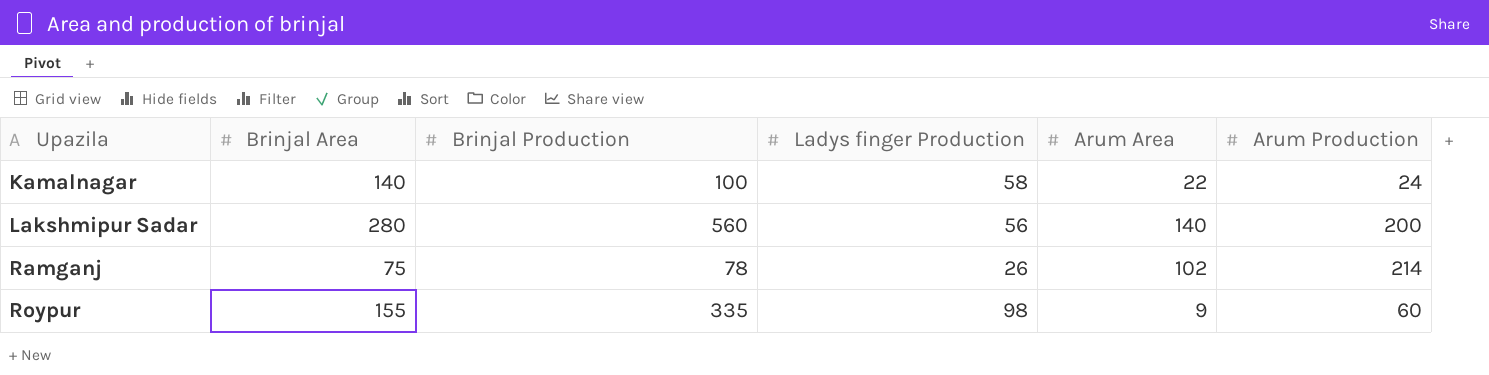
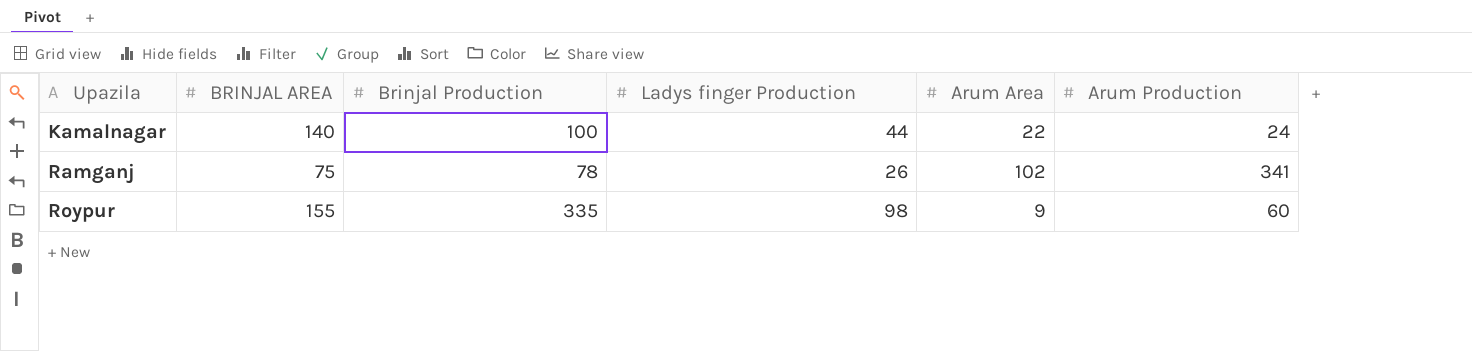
column name: Brinjal Area -> BRINJAL AREA
row Lakshmipur Sadar: 280 | 560 | 56 | 140 | 200 -> none
Kamalnagar | Ladys finger Production: 58 -> 44
Ramganj | Arum Production: 214 -> 341

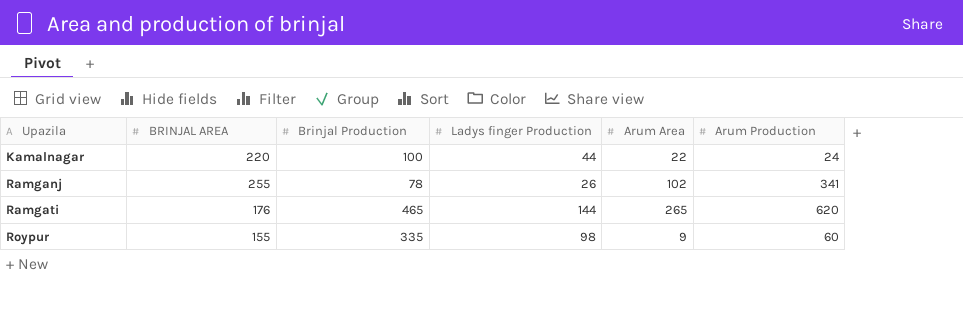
Kamalnagar | BRINJAL AREA: 140 -> 220
Ramganj | BRINJAL AREA: 75 -> 255
row Ramgati: none -> 176 | 465 | 144 | 265 | 620

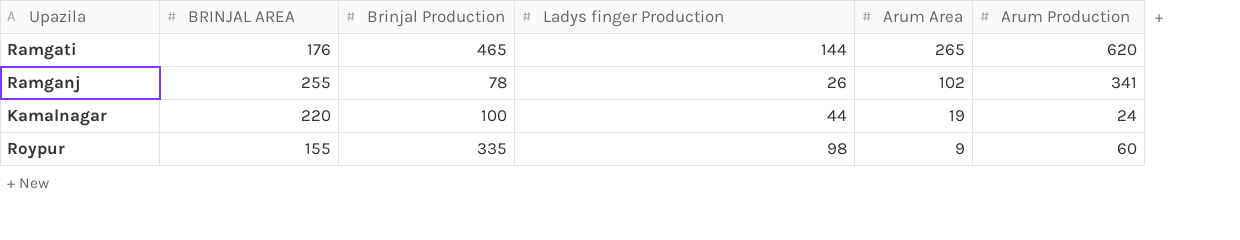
row order: Upazila ascending -> Arum Area descending
Kamalnagar | Arum Area: 22 -> 19

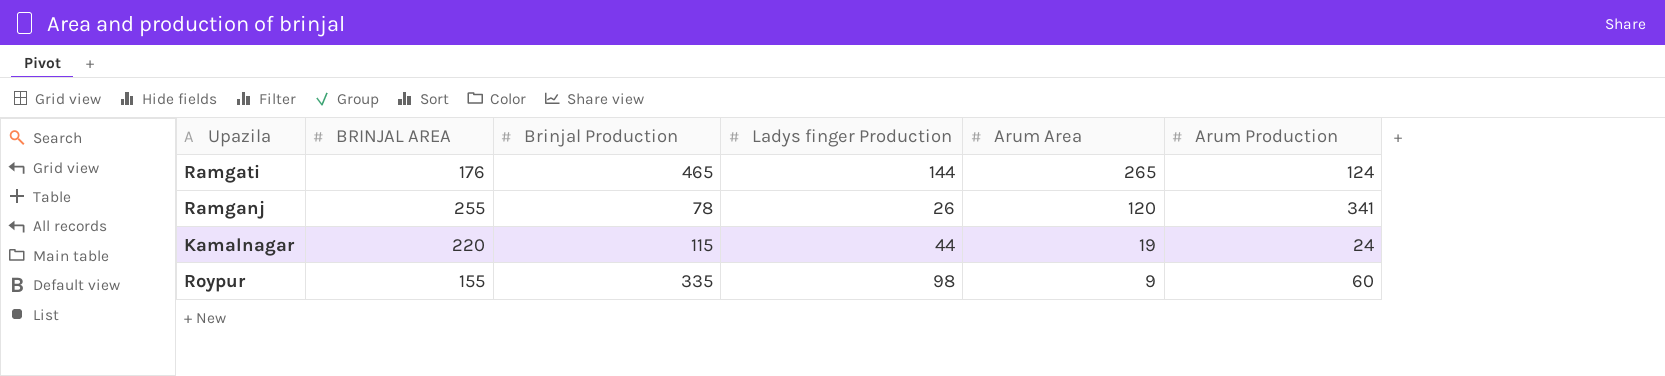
Ramgati | Arum Production: 620 -> 124
Ramganj | Arum Area: 102 -> 120
Kamalnagar | Brinjal Production: 100 -> 115

